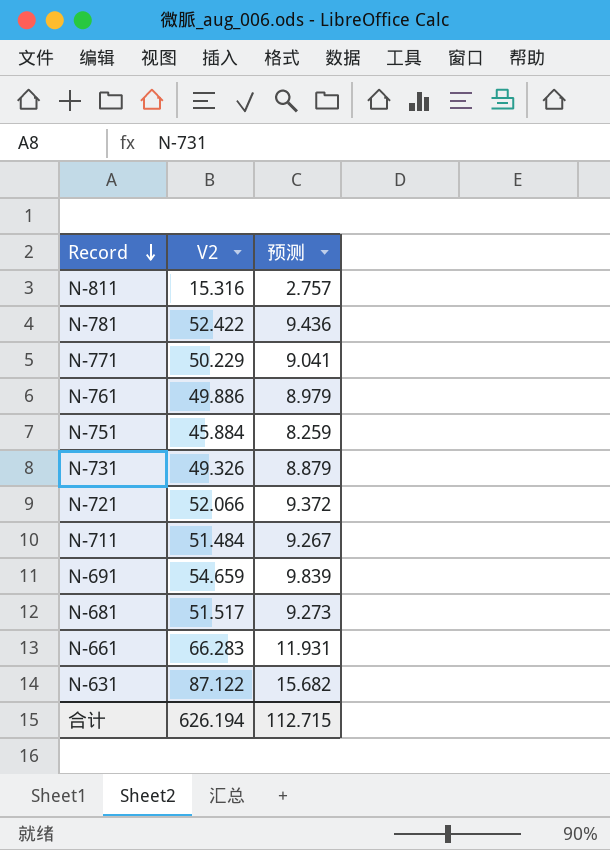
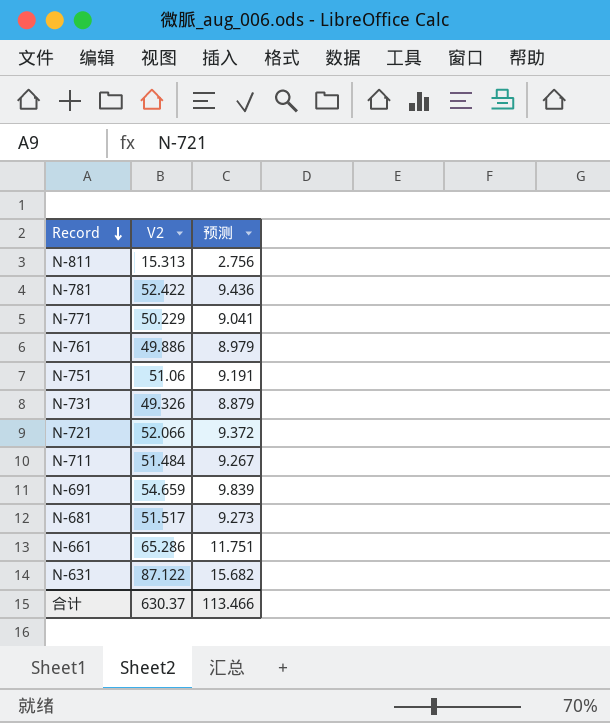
N-811 | V2: 15.316 -> 15.313
N-811 | 预测: 2.757 -> 2.756
N-751 | V2: 45.884 -> 51.06
N-751 | 预测: 8.259 -> 9.191
N-661 | V2: 66.283 -> 65.286
N-661 | 预测: 11.931 -> 11.751
合计 | V2: 626.194 -> 630.37
合计 | 预测: 112.715 -> 113.466

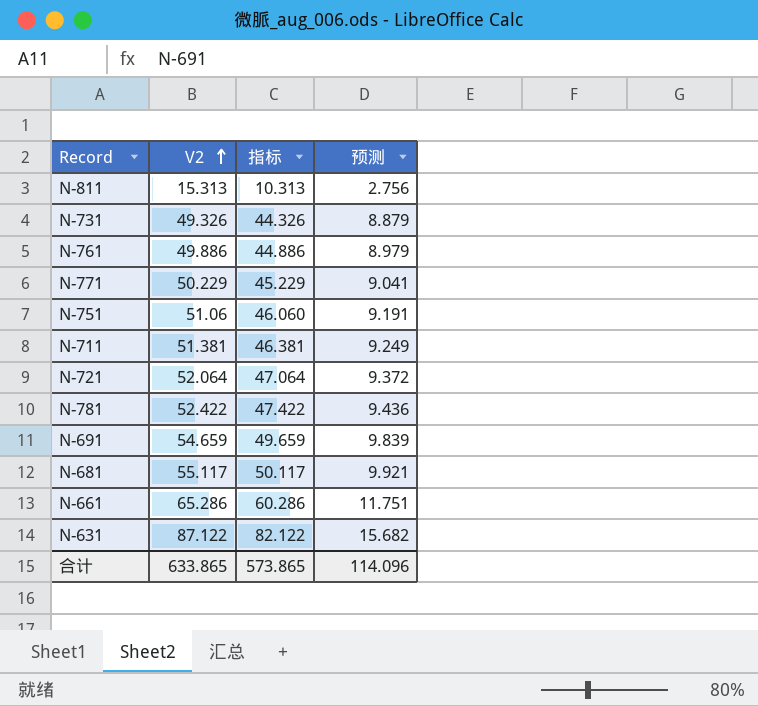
row order: Record descending -> V2 ascending
column 指标 | formula: none -> [V2] - 5
N-711 | V2: 51.484 -> 51.381
N-711 | 预测: 9.267 -> 9.249
N-721 | V2: 52.066 -> 52.064
N-681 | V2: 51.517 -> 55.117
N-681 | 预测: 9.273 -> 9.921
合计 | V2: 630.37 -> 633.865
合计 | 预测: 113.466 -> 114.096

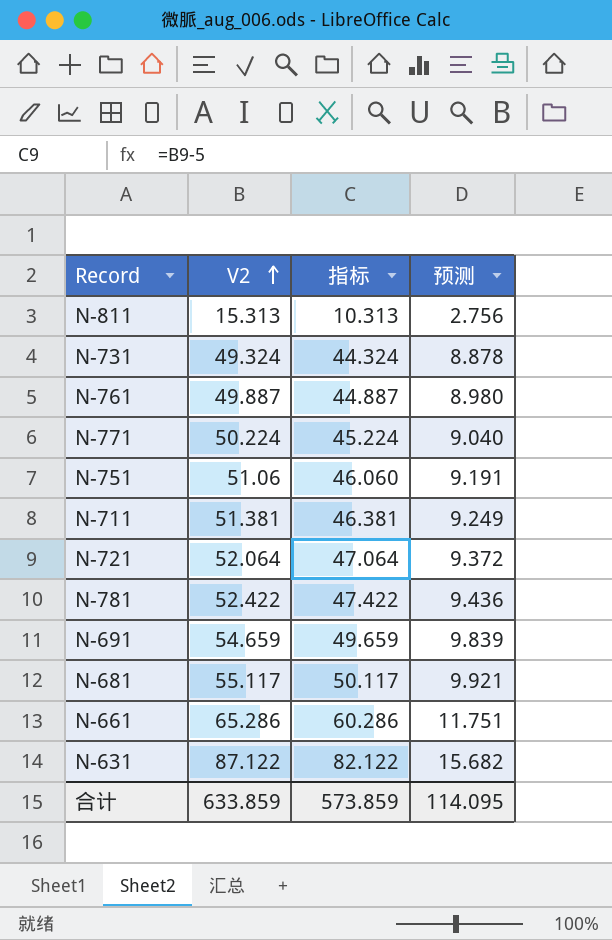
N-731 | V2: 49.326 -> 49.324
N-731 | 指标: 44.326 -> 44.324
N-731 | 预测: 8.879 -> 8.878
N-761 | V2: 49.886 -> 49.887
N-761 | 指标: 44.886 -> 44.887
N-761 | 预测: 8.979 -> 8.980
N-771 | V2: 50.229 -> 50.224
N-771 | 指标: 45.229 -> 45.224
N-771 | 预测: 9.041 -> 9.040
合计 | V2: 633.865 -> 633.859
合计 | 指标: 573.865 -> 573.859
合计 | 预测: 114.096 -> 114.095

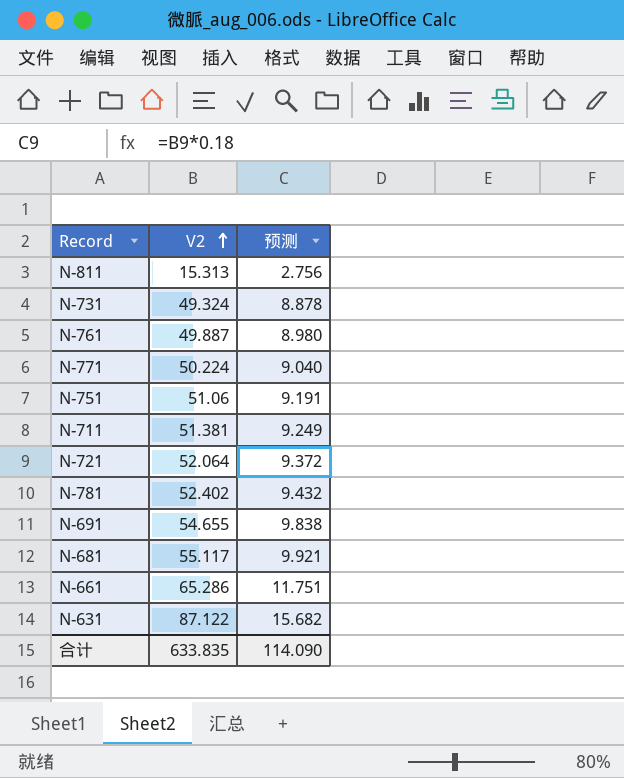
column 指标 | formula: [V2] - 5 -> none
N-781 | V2: 52.422 -> 52.402
N-781 | 预测: 9.436 -> 9.432
N-691 | V2: 54.659 -> 54.655
N-691 | 预测: 9.839 -> 9.838
合计 | V2: 633.859 -> 633.835
合计 | 预测: 114.095 -> 114.090

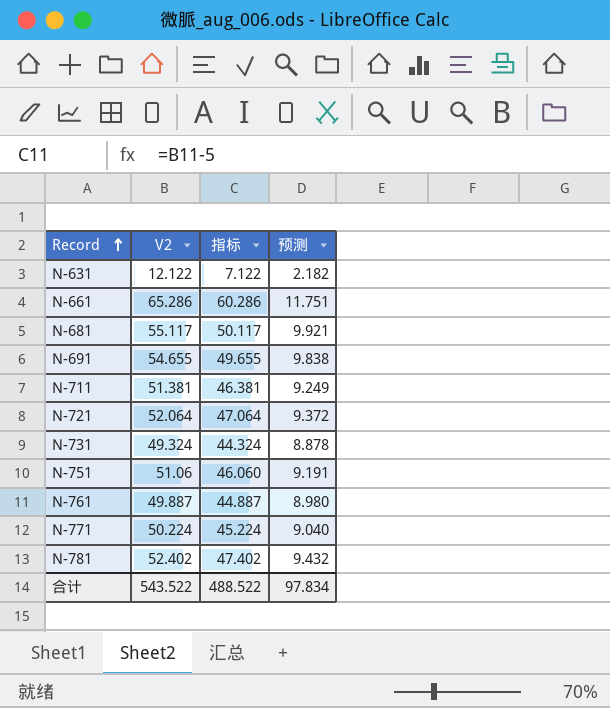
row order: V2 ascending -> Record ascending
column 指标 | formula: none -> [V2] - 5
row N-811: 15.313 | 2.756 -> none
N-631 | V2: 87.122 -> 12.122
N-631 | 预测: 15.682 -> 2.182
合计 | V2: 633.835 -> 543.522
合计 | 预测: 114.090 -> 97.834

